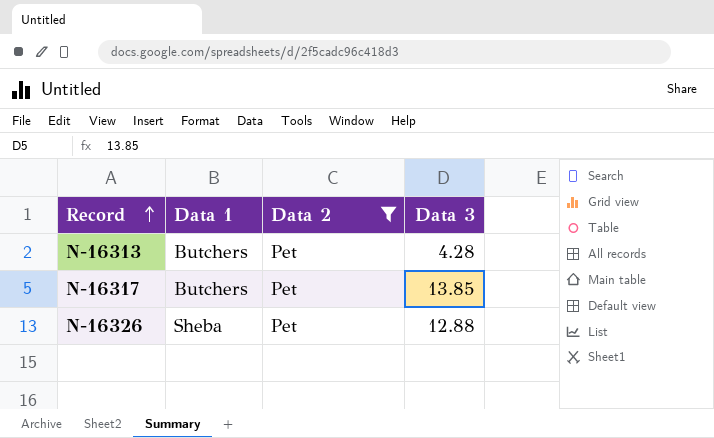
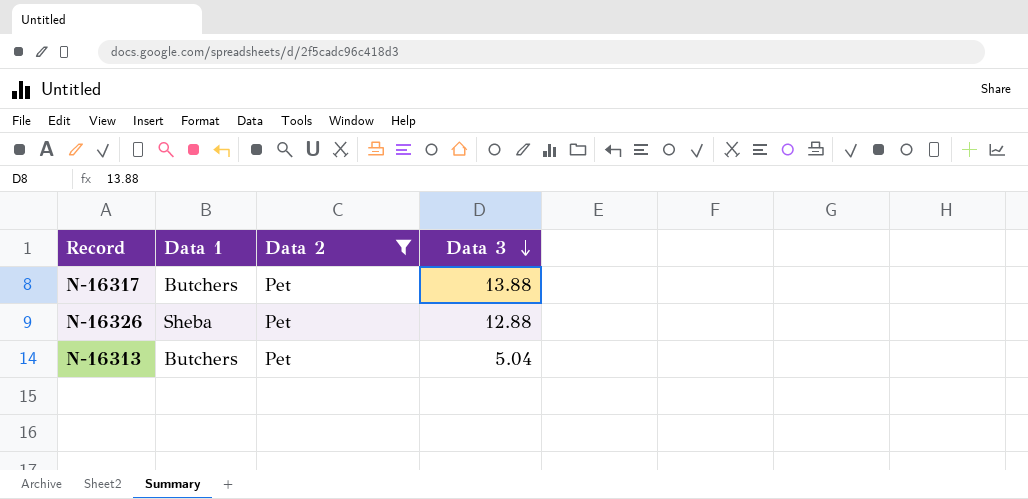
row order: Record ascending -> Data 3 descending
N-16317 | Data 3: 13.85 -> 13.88
N-16313 | Data 3: 4.28 -> 5.04

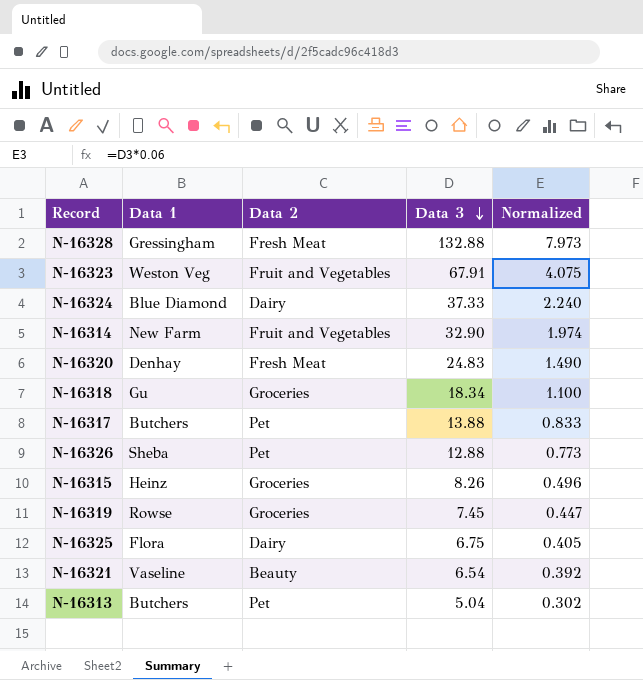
filter: Data 2 = Pet -> none
column Normalized | formula: none -> [Data 3] * 0.06

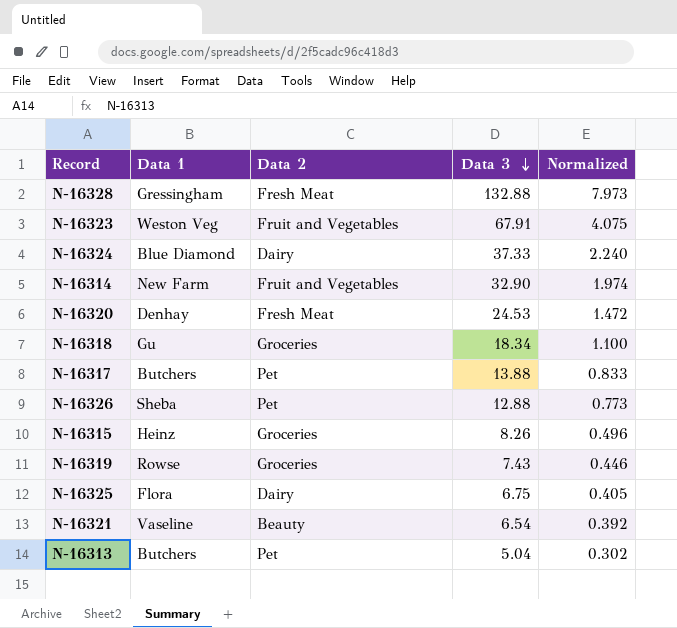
N-16320 | Data 3: 24.83 -> 24.53
N-16320 | Normalized: 1.490 -> 1.472
N-16319 | Data 3: 7.45 -> 7.43
N-16319 | Normalized: 0.447 -> 0.446

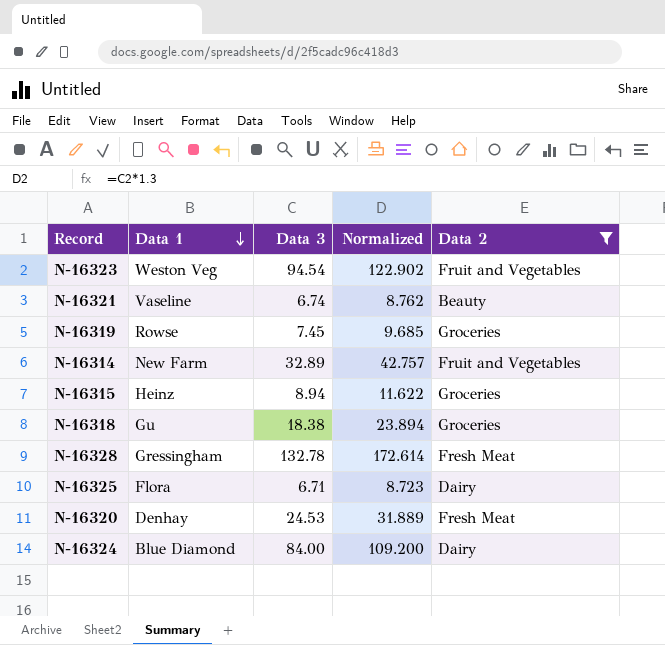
filter: none -> Data 2 != Pet
row order: Data 3 descending -> Data 1 descending
column Normalized | formula: [Data 3] * 0.06 -> [Data 3] * 1.3
column Data 2 | position: 3 -> 5
N-16323 | Data 3: 67.91 -> 94.54
N-16321 | Data 3: 6.54 -> 6.74
N-16319 | Data 3: 7.43 -> 7.45
N-16314 | Data 3: 32.90 -> 32.89
N-16315 | Data 3: 8.26 -> 8.94
N-16318 | Data 3: 18.34 -> 18.38
N-16328 | Data 3: 132.88 -> 132.78
N-16325 | Data 3: 6.75 -> 6.71
N-16324 | Data 3: 37.33 -> 84.00

